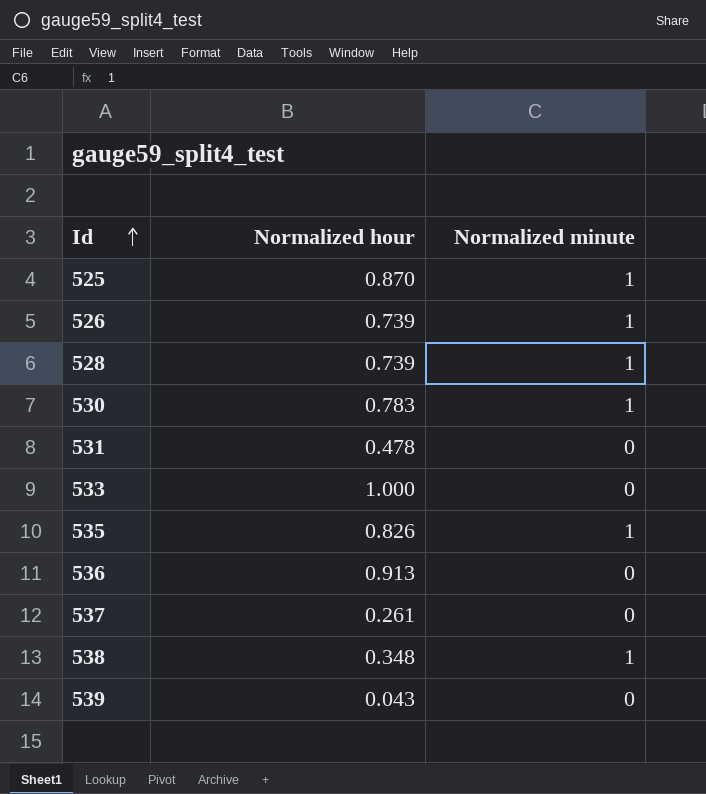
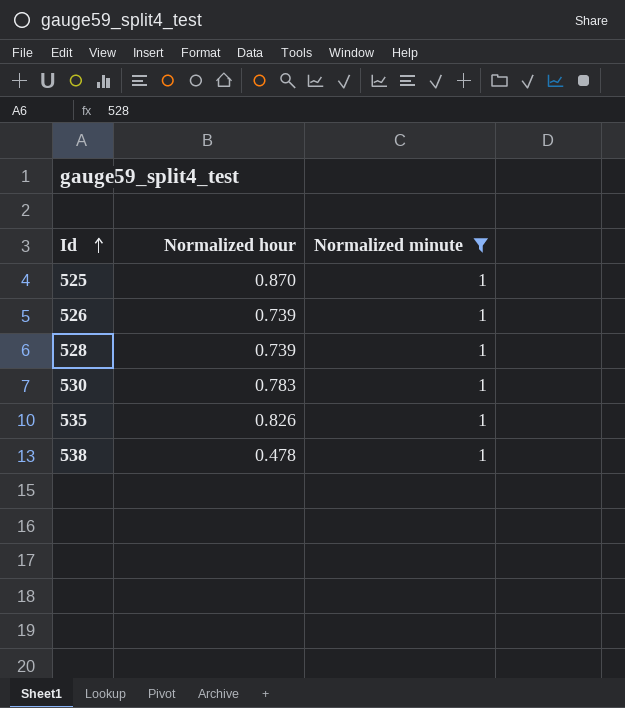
filter: none -> Normalized minute = 1
538 | Normalized hour: 0.348 -> 0.478

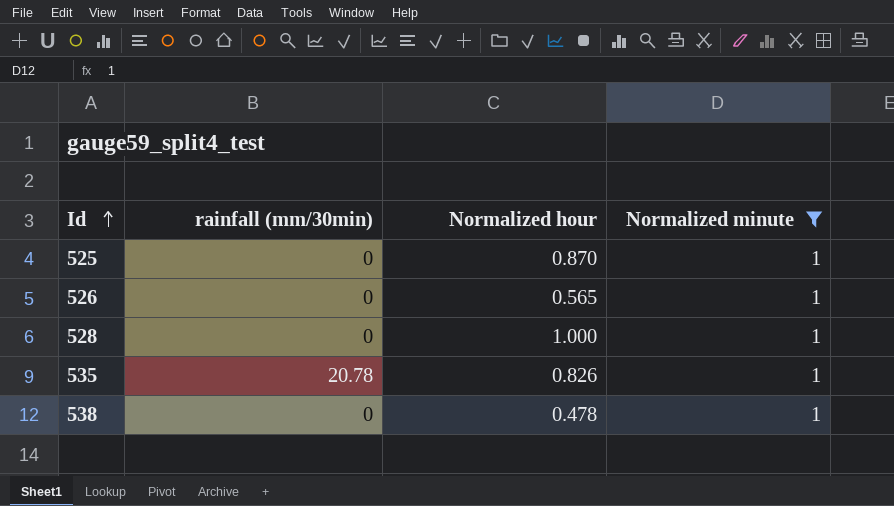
column rainfall (mm/30min) | position: none -> 2
row 530: 0.783 | 1 -> none
526 | Normalized hour: 0.739 -> 0.565
528 | Normalized hour: 0.739 -> 1.000

